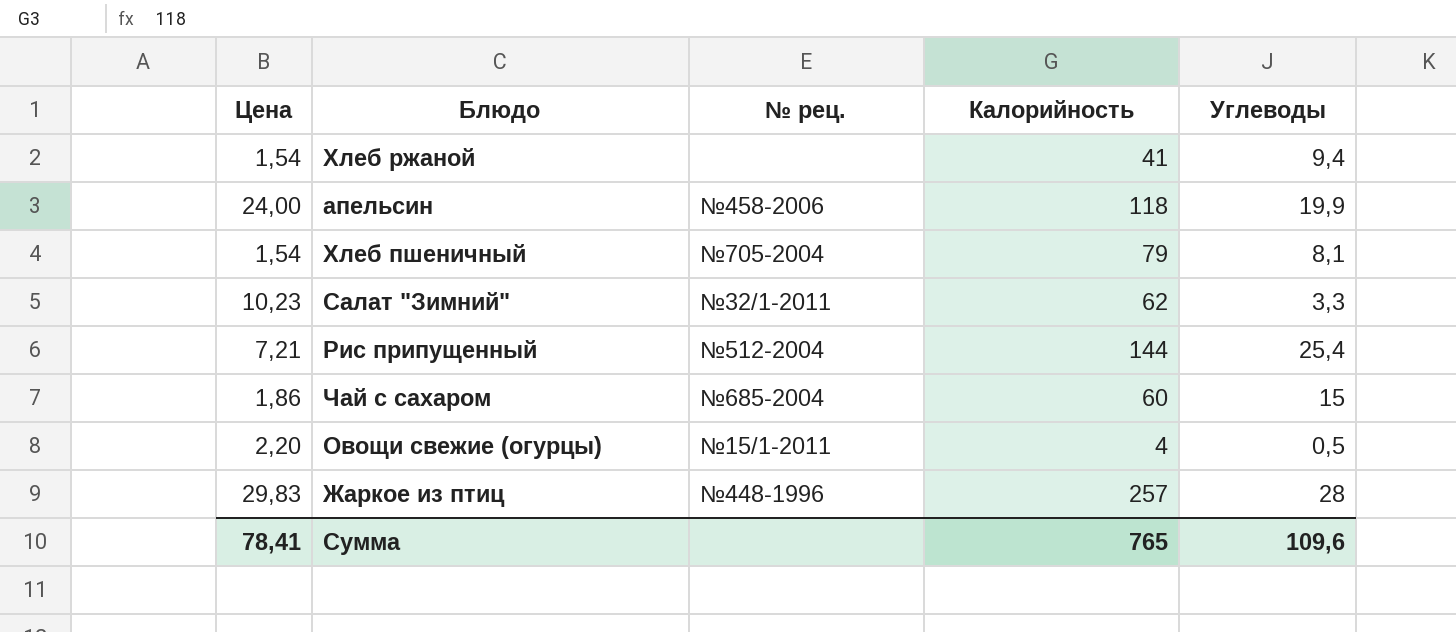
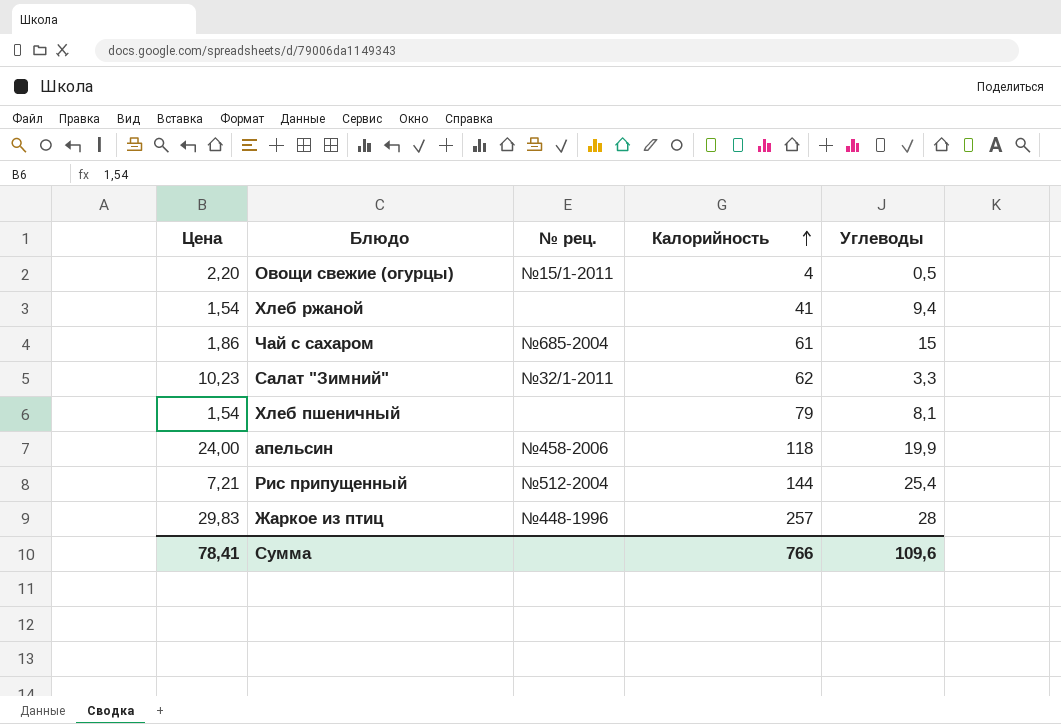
row order: none -> Калорийность ascending
Чай с сахаром | Калорийность: 60 -> 61
Хлеб пшеничный | № рец.: №705-2004 -> none
Сумма | Калорийность: 765 -> 766

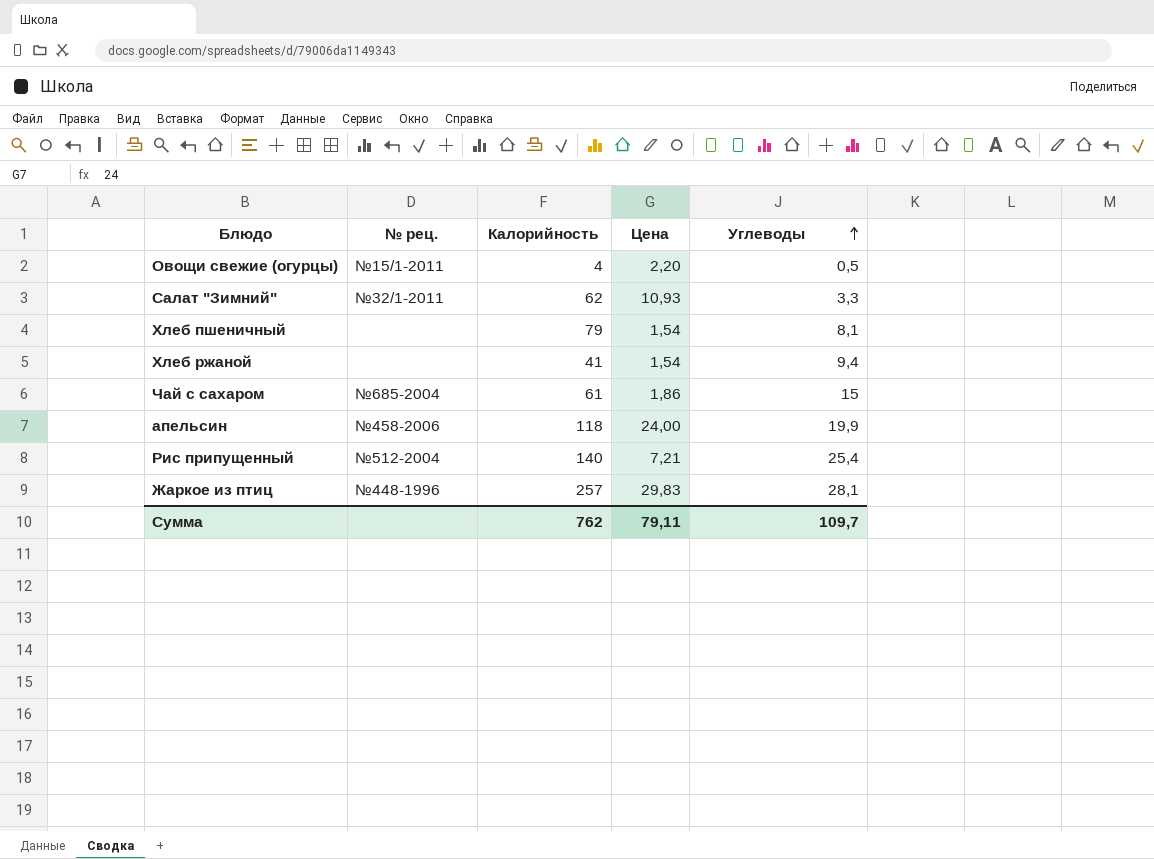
row order: Калорийность ascending -> Углеводы ascending
column Цена | position: 1 -> 4
Салат "Зимний" | Цена: 10,23 -> 10,93
Рис припущенный | Калорийность: 144 -> 140
Жаркое из птиц | Углеводы: 28 -> 28,1
Сумма | Калорийность: 766 -> 762
Сумма | Цена: 78,41 -> 79,11
Сумма | Углеводы: 109,6 -> 109,7

